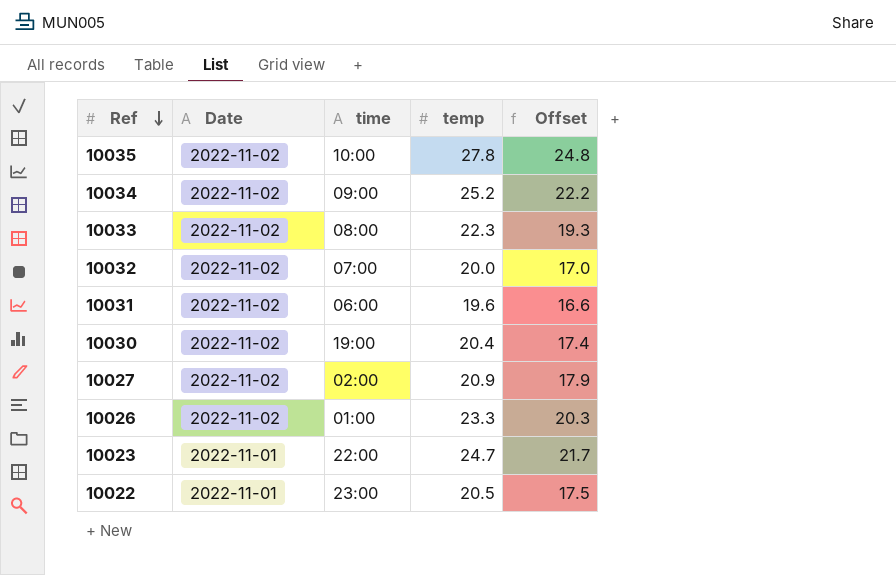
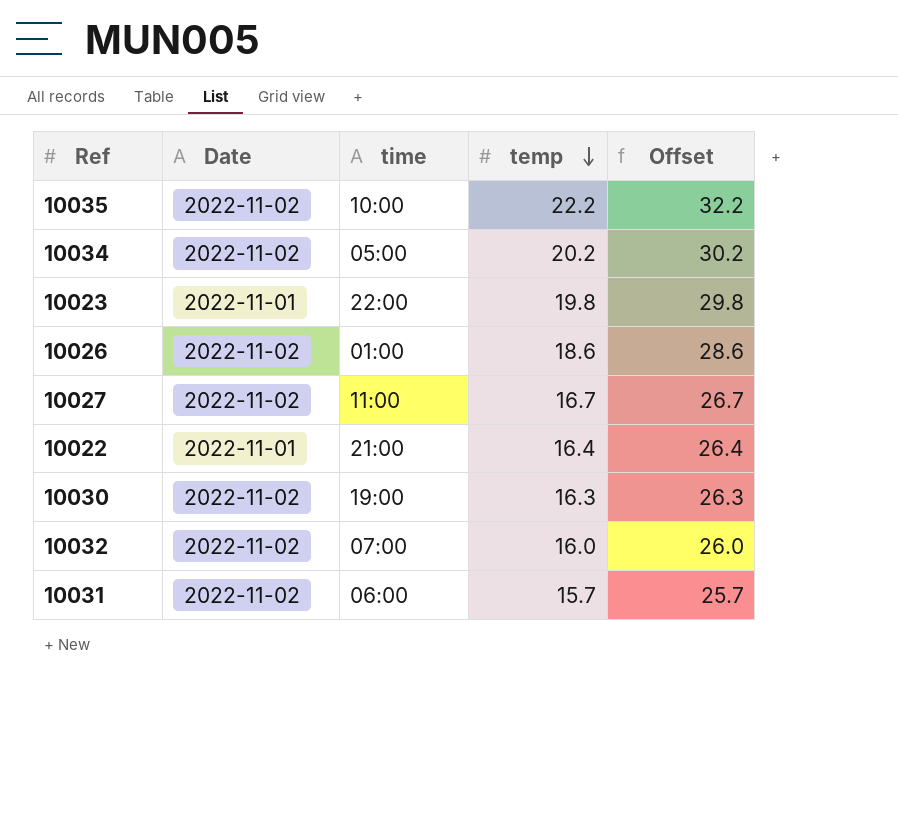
row order: Ref descending -> temp descending
column Offset | formula: [temp] - 3 -> [temp] + 10
row 10033: 2022-11-02 | 08:00 | 22.3 | 19.3 -> none
10035 | temp: 27.8 -> 22.2
10034 | time: 09:00 -> 05:00
10034 | temp: 25.2 -> 20.2
10023 | temp: 24.7 -> 19.8
10026 | temp: 23.3 -> 18.6
10027 | time: 02:00 -> 11:00
10027 | temp: 20.9 -> 16.7
10022 | time: 23:00 -> 21:00
10022 | temp: 20.5 -> 16.4
10030 | temp: 20.4 -> 16.3
10032 | temp: 20.0 -> 16.0
10031 | temp: 19.6 -> 15.7

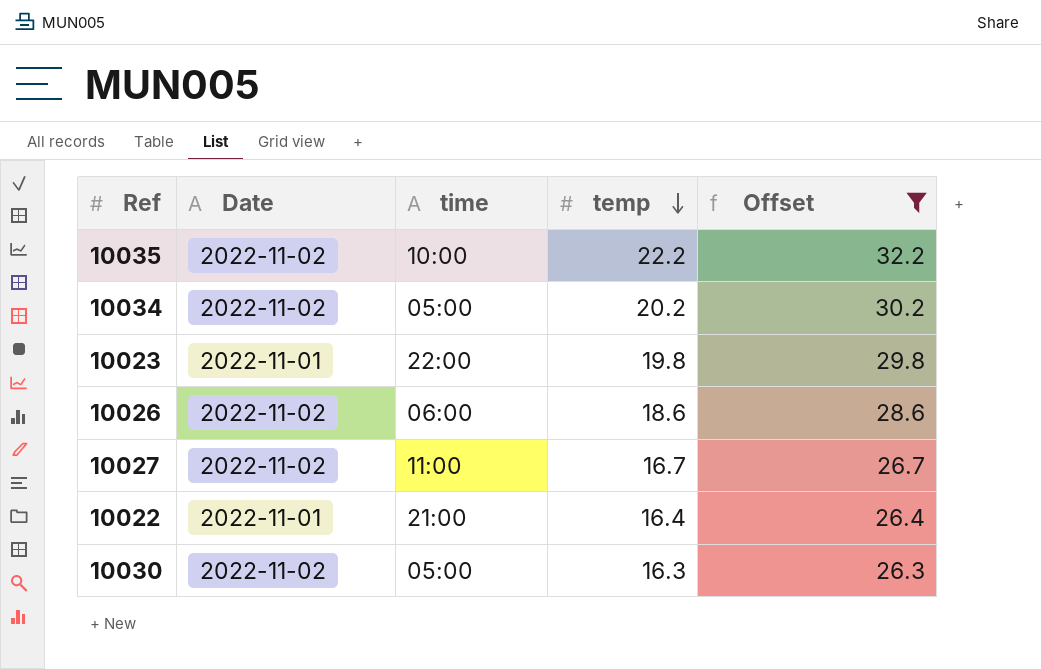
filter: none -> Offset >= 26.3
10026 | time: 01:00 -> 06:00
10030 | time: 19:00 -> 05:00

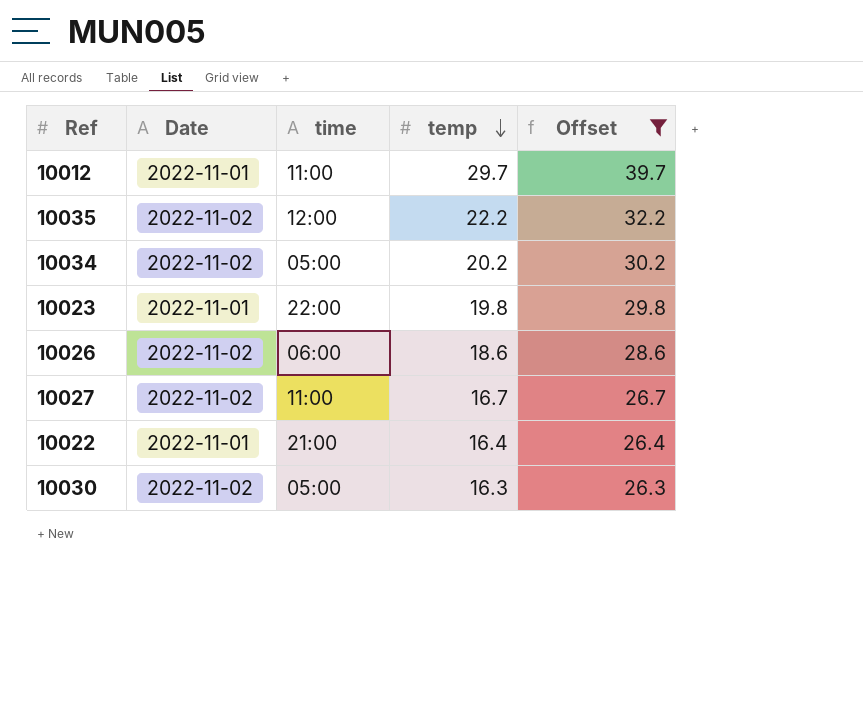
row 10012: none -> 2022-11-01 | 11:00 | 29.7 | 39.7
10035 | time: 10:00 -> 12:00

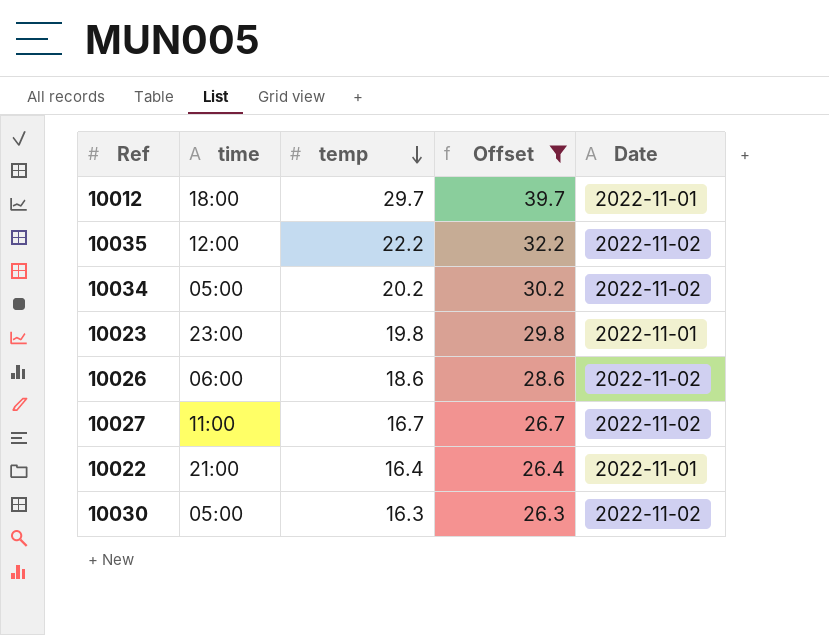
column Date | position: 2 -> 5
10012 | time: 11:00 -> 18:00
10023 | time: 22:00 -> 23:00

